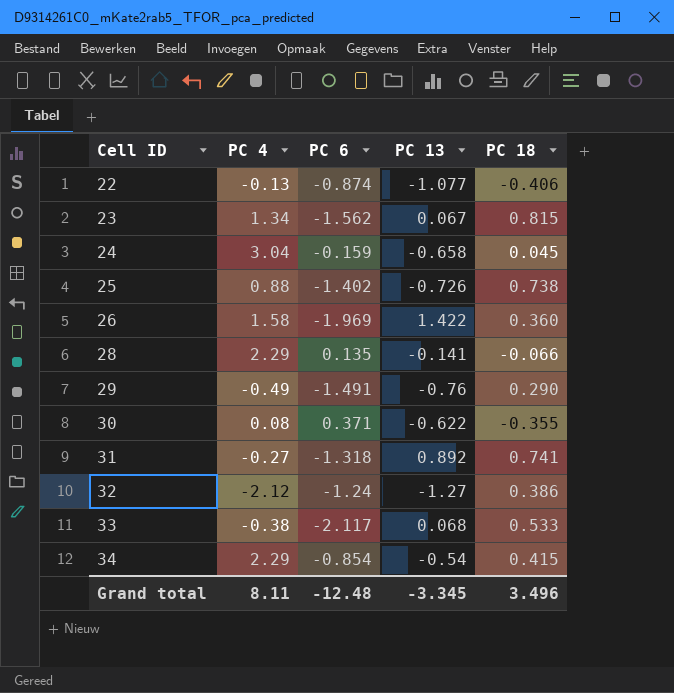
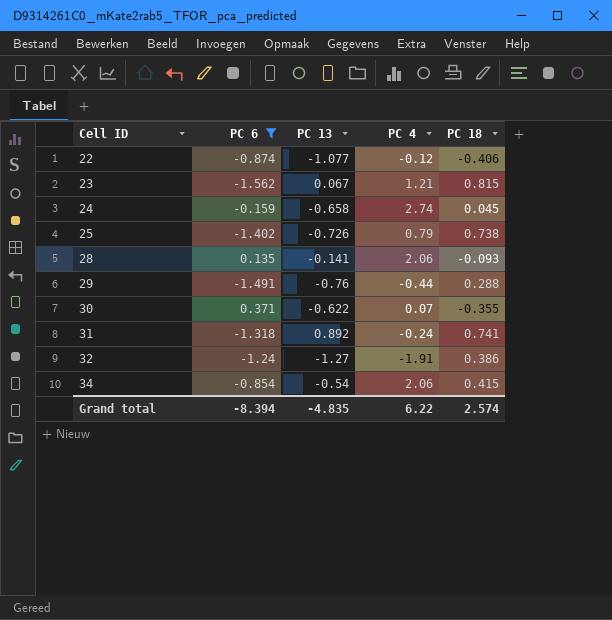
filter: none -> PC 6 >= -1.562
column PC 4 | position: 2 -> 4
22 | PC 4: -0.13 -> -0.12
23 | PC 4: 1.34 -> 1.21
24 | PC 4: 3.04 -> 2.74
25 | PC 4: 0.88 -> 0.79
28 | PC 4: 2.29 -> 2.06
28 | PC 18: -0.066 -> -0.093
29 | PC 4: -0.49 -> -0.44
29 | PC 18: 0.290 -> 0.288
30 | PC 4: 0.08 -> 0.07
31 | PC 4: -0.27 -> -0.24
32 | PC 4: -2.12 -> -1.91
34 | PC 4: 2.29 -> 2.06
Grand total | PC 6: -12.48 -> -8.394
Grand total | PC 13: -3.345 -> -4.835
Grand total | PC 4: 8.11 -> 6.22
Grand total | PC 18: 3.496 -> 2.574

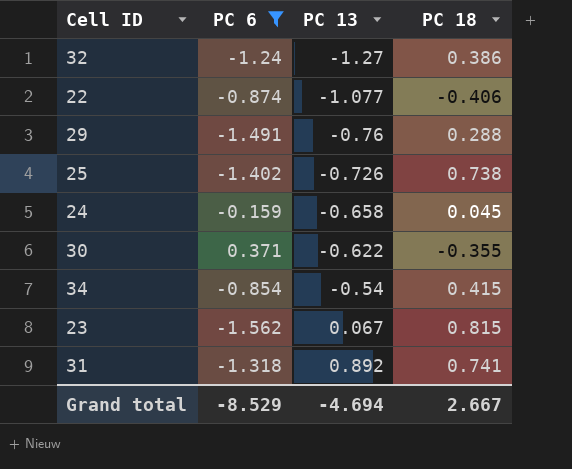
row order: Cell ID ascending -> PC 13 ascending
column PC 4 | position: 4 -> none
row 28: 0.135 | -0.141 | 2.06 | -0.093 -> none
Grand total | PC 6: -8.394 -> -8.529
Grand total | PC 13: -4.835 -> -4.694
Grand total | PC 18: 2.574 -> 2.667

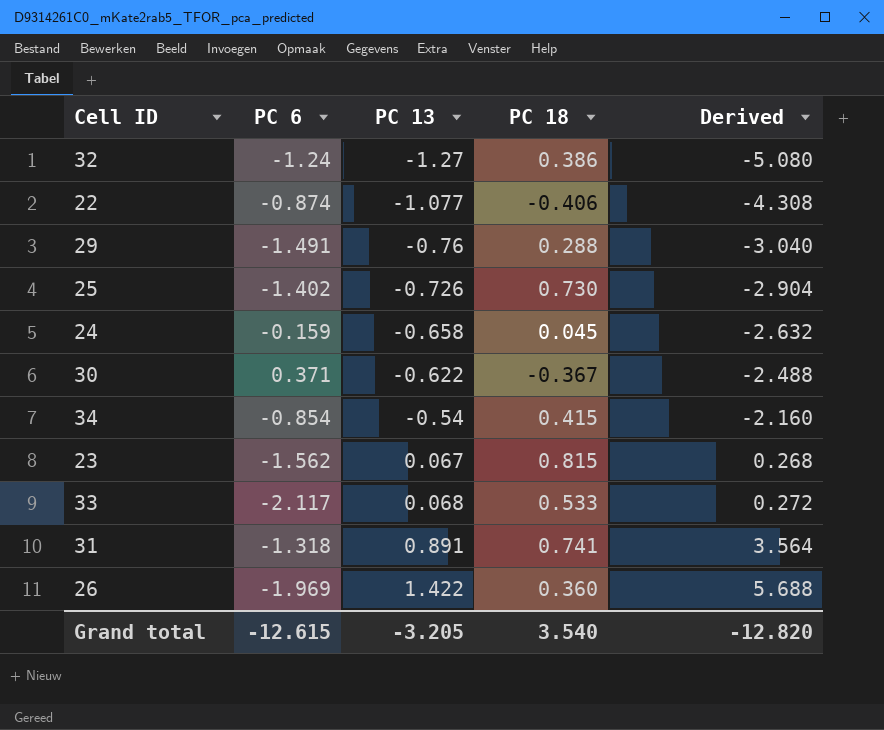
filter: PC 6 >= -1.562 -> none
column Derived | formula: none -> [PC 13] * 4
25 | PC 18: 0.738 -> 0.730
30 | PC 18: -0.355 -> -0.367
31 | PC 13: 0.892 -> 0.891
Grand total | PC 6: -8.529 -> -12.615
Grand total | PC 13: -4.694 -> -3.205
Grand total | PC 18: 2.667 -> 3.540

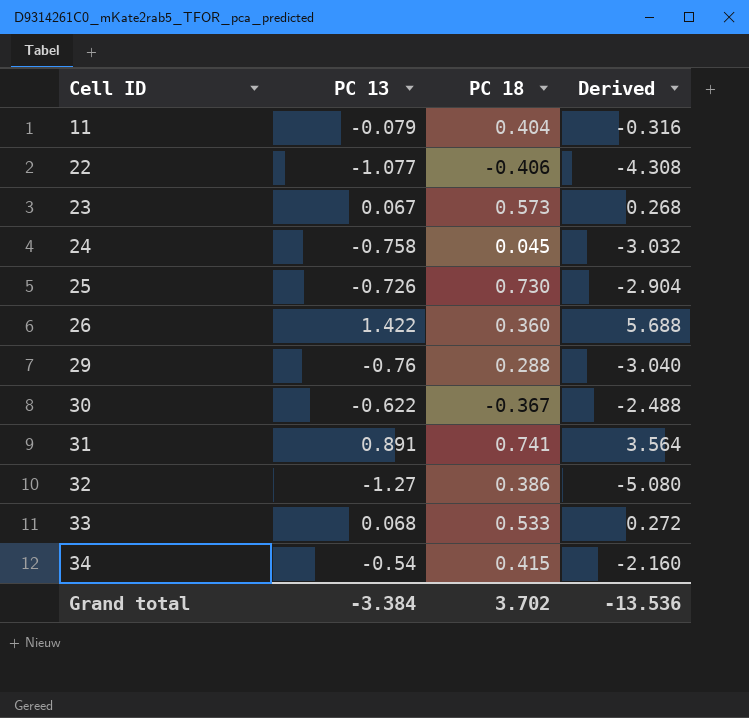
row order: PC 13 ascending -> Cell ID ascending
column PC 6 | position: 2 -> none
row 11: none -> -0.079 | 0.404 | -0.316
23 | PC 18: 0.815 -> 0.573
24 | PC 13: -0.658 -> -0.758
24 | Derived: -2.632 -> -3.032
Grand total | PC 13: -3.205 -> -3.384
Grand total | PC 18: 3.540 -> 3.702
Grand total | Derived: -12.820 -> -13.536

